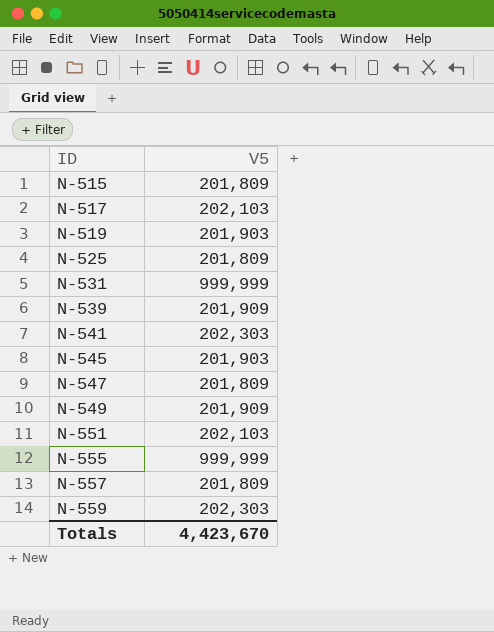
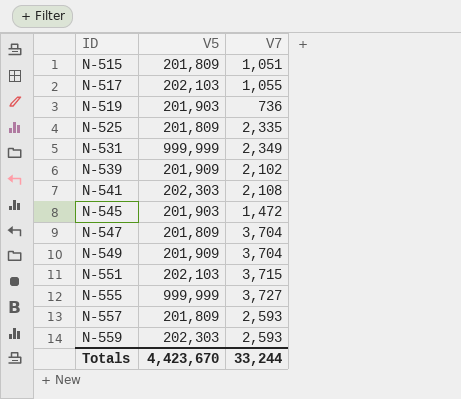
column V7 | position: none -> 3

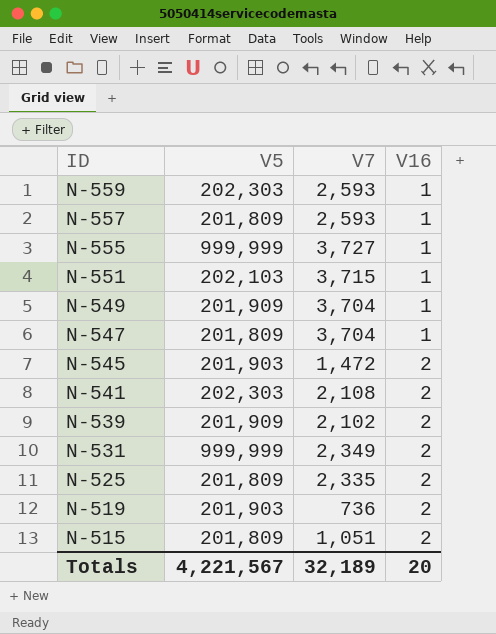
row order: ID ascending -> ID descending
column V16 | position: none -> 4
row N-517: 202,103 | 1,055 -> none
Totals | V5: 4,423,670 -> 4,221,567
Totals | V7: 33,244 -> 32,189

